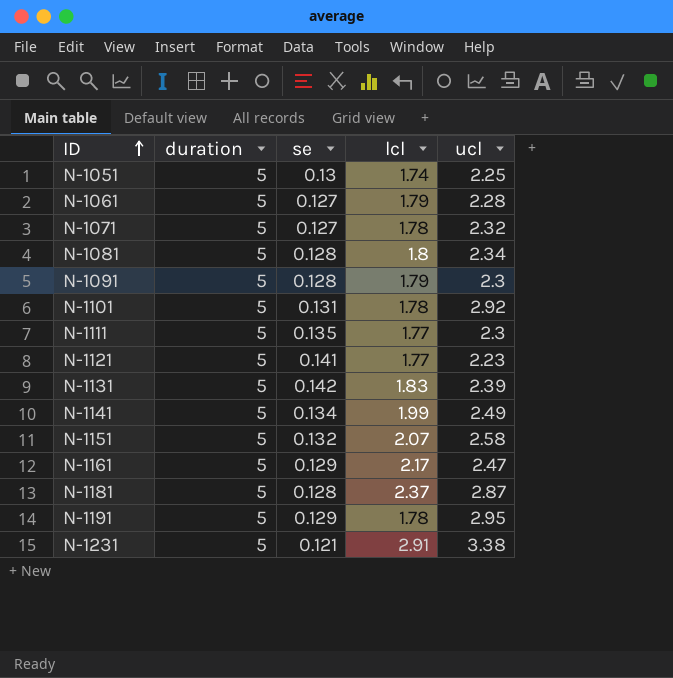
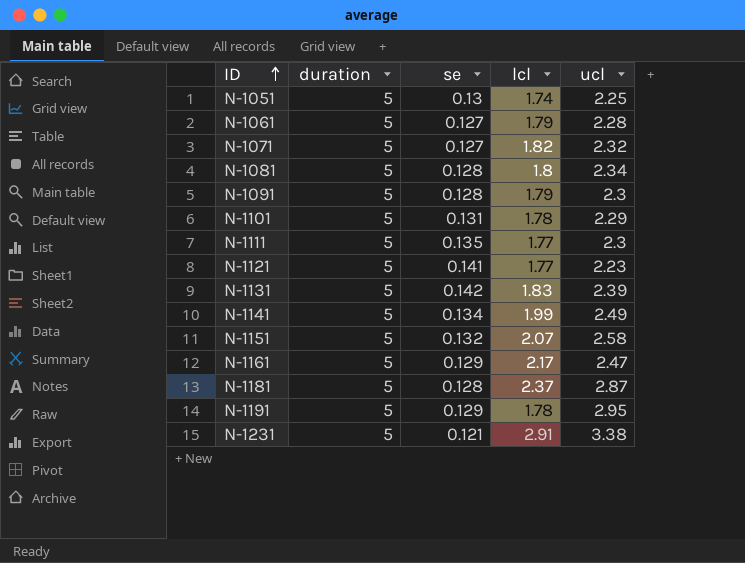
N-1071 | lcl: 1.78 -> 1.82
N-1101 | ucl: 2.92 -> 2.29

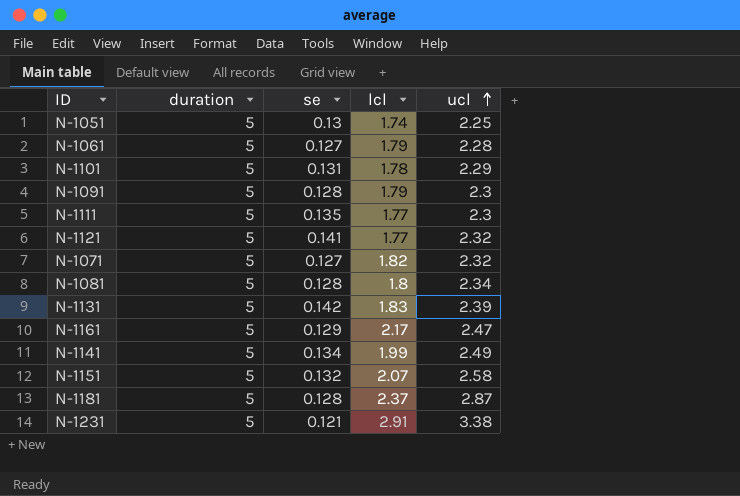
row order: ID ascending -> ucl ascending
row N-1191: 5 | 0.129 | 1.78 | 2.95 -> none
N-1121 | ucl: 2.23 -> 2.32

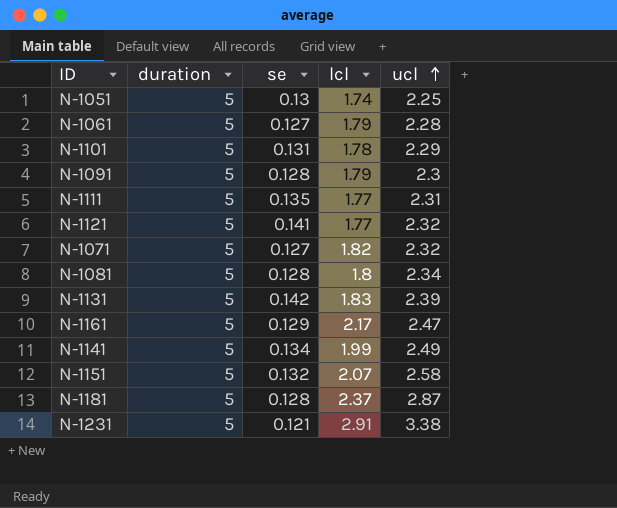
N-1111 | ucl: 2.3 -> 2.31

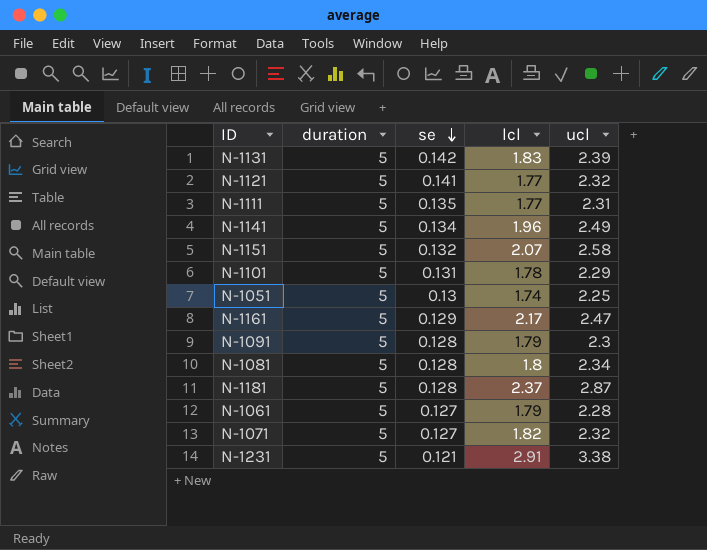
row order: ucl ascending -> se descending
N-1141 | lcl: 1.99 -> 1.96

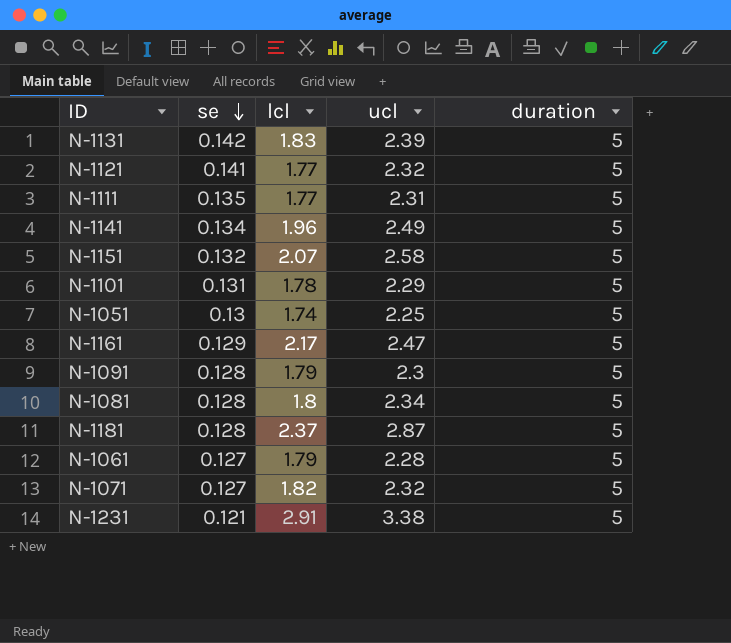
column duration | position: 2 -> 5

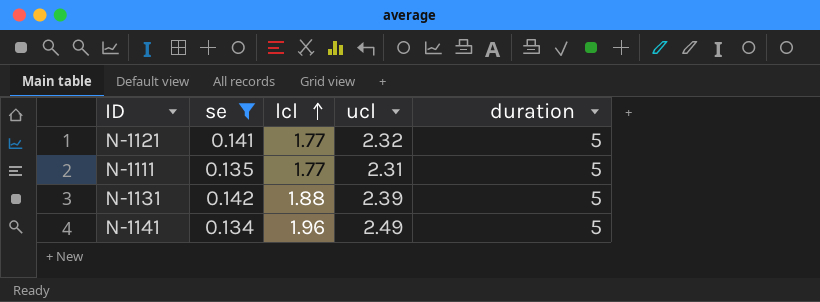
filter: none -> se >= 0.134
row order: se descending -> lcl ascending
N-1131 | lcl: 1.83 -> 1.88

